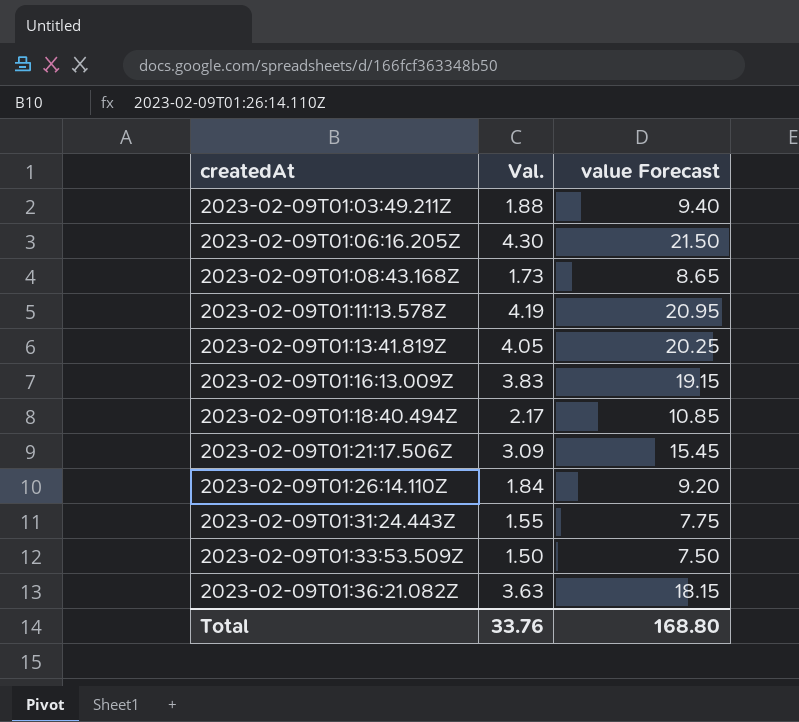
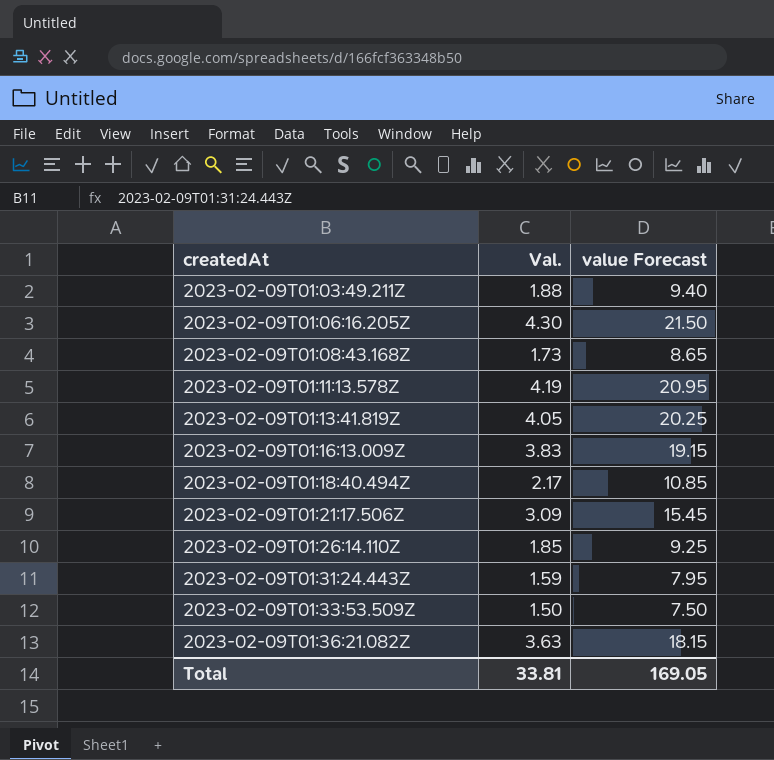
2023-02-09T01:26:14.110Z | Val.: 1.84 -> 1.85
2023-02-09T01:26:14.110Z | value Forecast: 9.20 -> 9.25
2023-02-09T01:31:24.443Z | Val.: 1.55 -> 1.59
2023-02-09T01:31:24.443Z | value Forecast: 7.75 -> 7.95
Total | Val.: 33.76 -> 33.81
Total | value Forecast: 168.80 -> 169.05

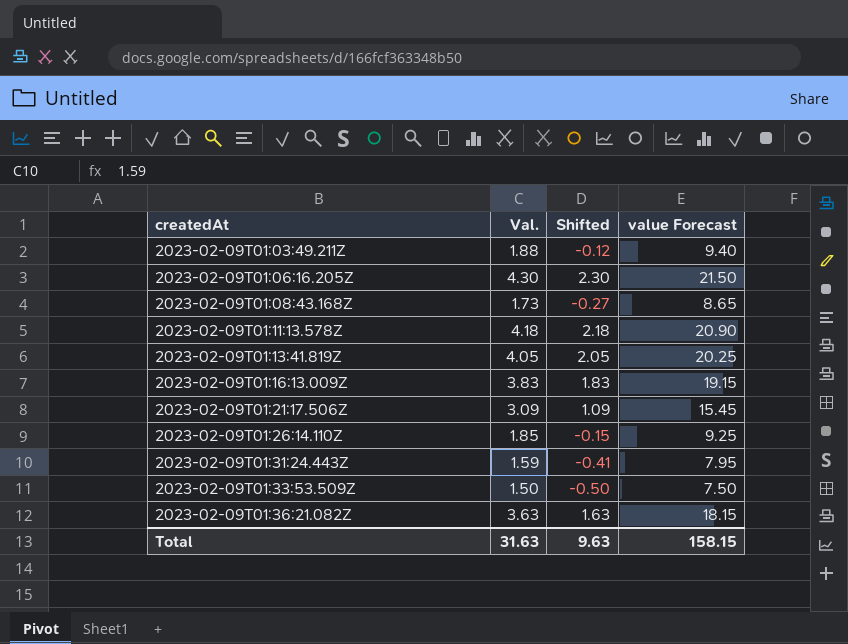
column Shifted | formula: none -> [Val.] - 2
row 2023-02-09T01:18:40.494Z: 2.17 | 10.85 -> none
2023-02-09T01:11:13.578Z | Val.: 4.19 -> 4.18
2023-02-09T01:11:13.578Z | value Forecast: 20.95 -> 20.90
Total | Val.: 33.81 -> 31.63
Total | value Forecast: 169.05 -> 158.15

